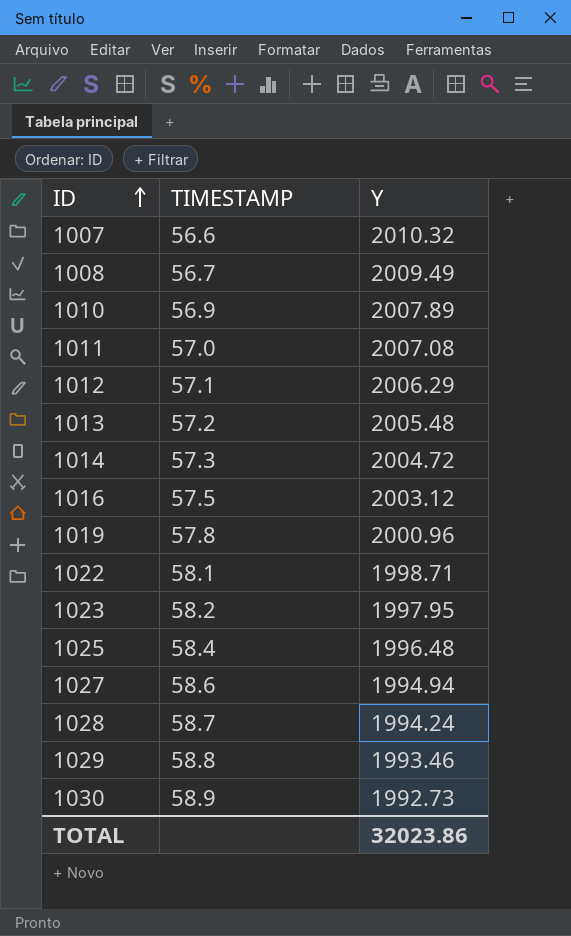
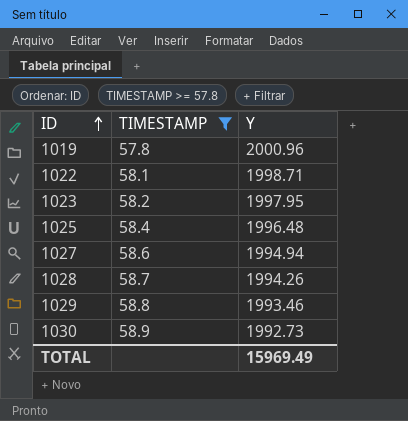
filter: none -> TIMESTAMP >= 57.8
1028 | Y: 1994.24 -> 1994.26
TOTAL | Y: 32023.86 -> 15969.49

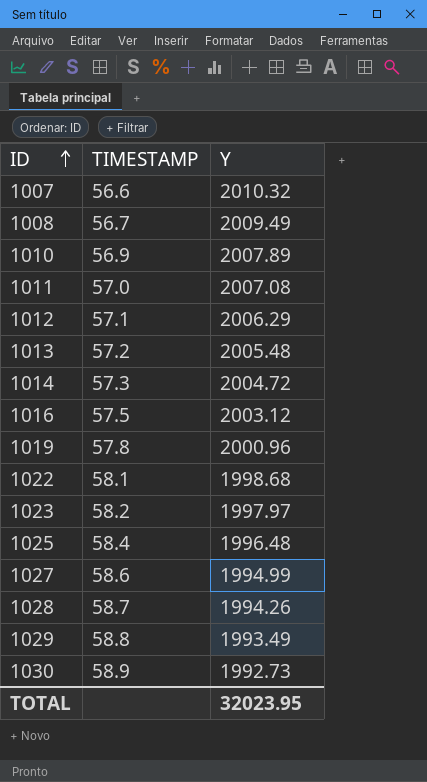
filter: TIMESTAMP >= 57.8 -> none
1022 | Y: 1998.71 -> 1998.68
1023 | Y: 1997.95 -> 1997.97
1027 | Y: 1994.94 -> 1994.99
1029 | Y: 1993.46 -> 1993.49
TOTAL | Y: 15969.49 -> 32023.95

